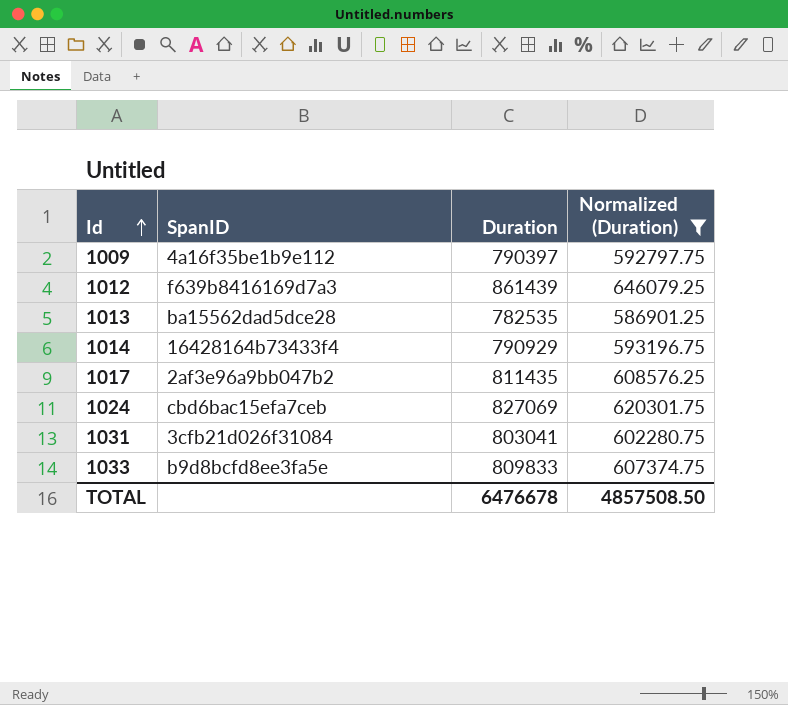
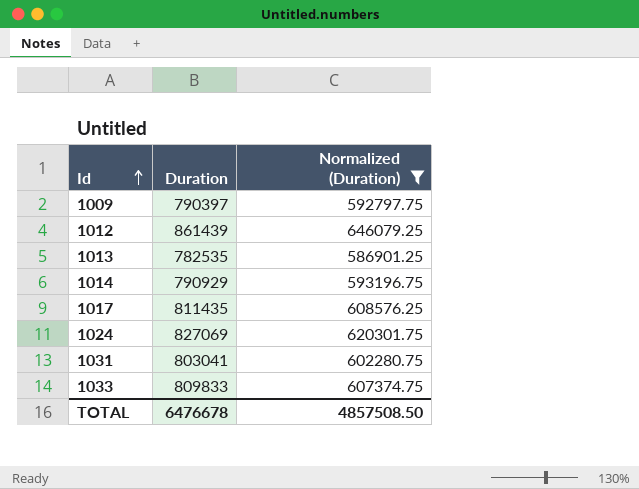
column SpanID | position: 2 -> none

